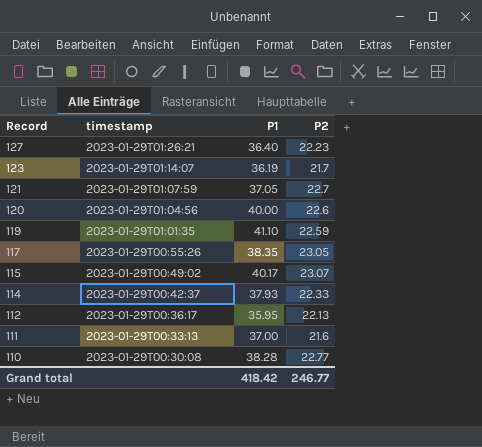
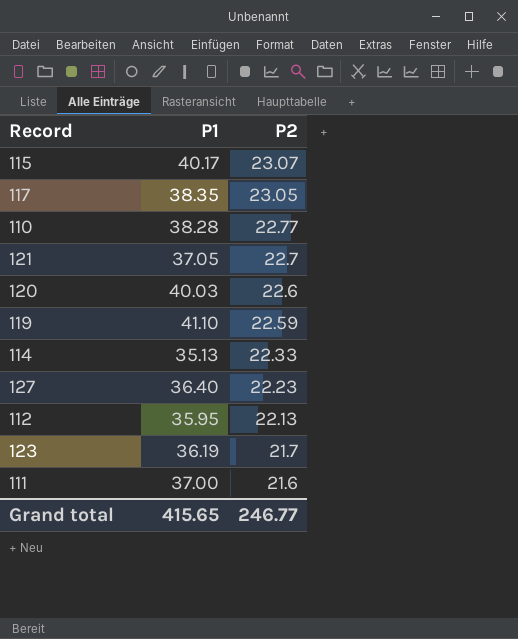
row order: Record descending -> P2 descending
column timestamp | position: 2 -> none
120 | P1: 40.00 -> 40.03
114 | P1: 37.93 -> 35.13
Grand total | P1: 418.42 -> 415.65

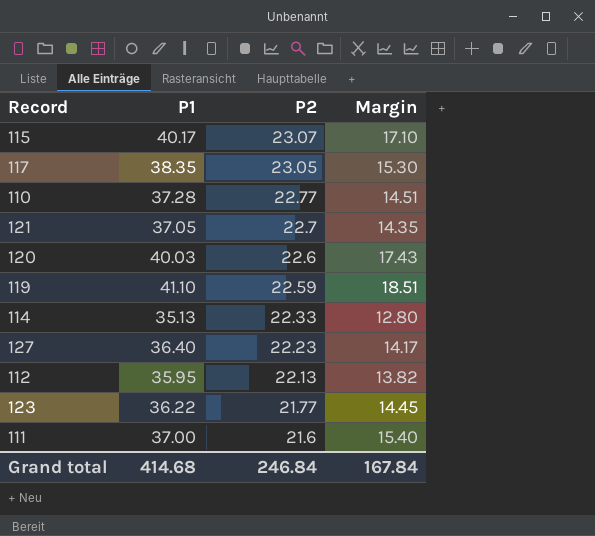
column Margin | formula: none -> [P1] - [P2]
110 | P1: 38.28 -> 37.28
123 | P1: 36.19 -> 36.22
123 | P2: 21.7 -> 21.77
Grand total | P1: 415.65 -> 414.68
Grand total | P2: 246.77 -> 246.84

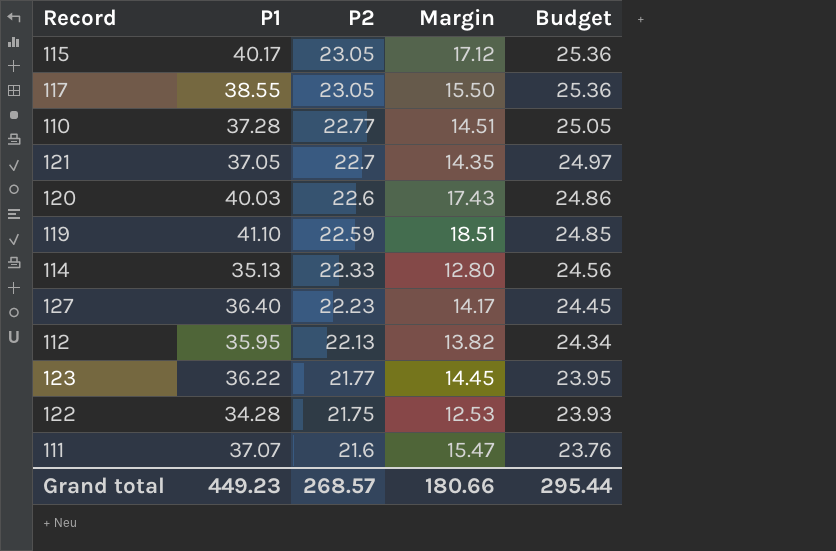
column Budget | formula: none -> [P2] * 1.1
115 | P2: 23.07 -> 23.05
115 | Margin: 17.10 -> 17.12
117 | P1: 38.35 -> 38.55
117 | Margin: 15.30 -> 15.50
row 122: none -> 34.28 | 21.75 | 12.53 | 23.93
111 | P1: 37.00 -> 37.07
111 | Margin: 15.40 -> 15.47
Grand total | P1: 414.68 -> 449.23
Grand total | P2: 246.84 -> 268.57
Grand total | Margin: 167.84 -> 180.66

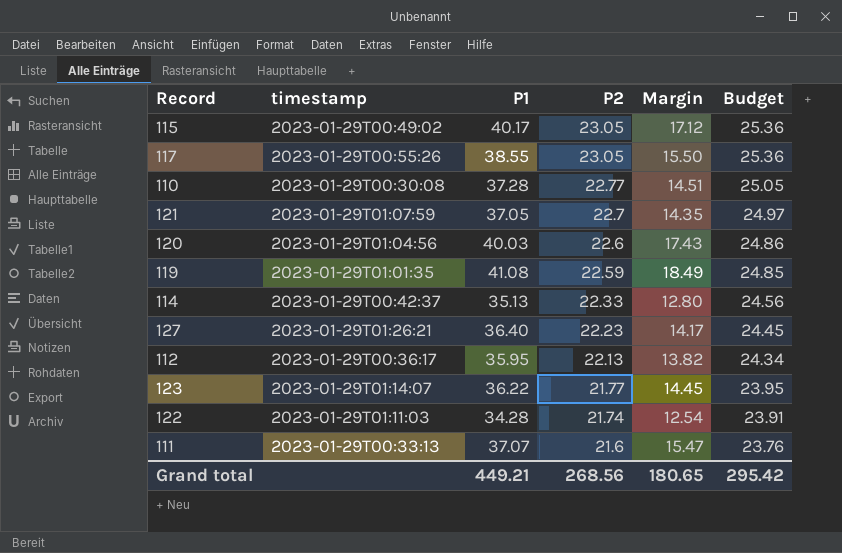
column timestamp | position: none -> 2
119 | P1: 41.10 -> 41.08
119 | Margin: 18.51 -> 18.49
122 | P2: 21.75 -> 21.74
122 | Margin: 12.53 -> 12.54
122 | Budget: 23.93 -> 23.91
Grand total | P1: 449.23 -> 449.21
Grand total | P2: 268.57 -> 268.56
Grand total | Margin: 180.66 -> 180.65
Grand total | Budget: 295.44 -> 295.42

